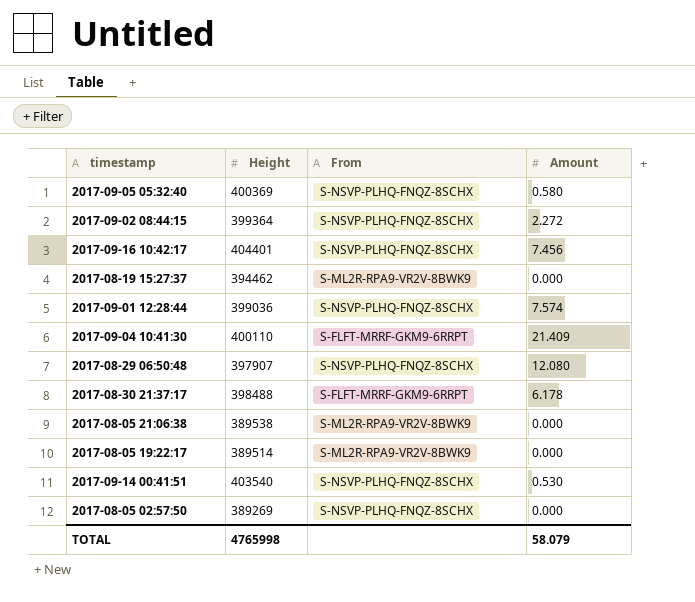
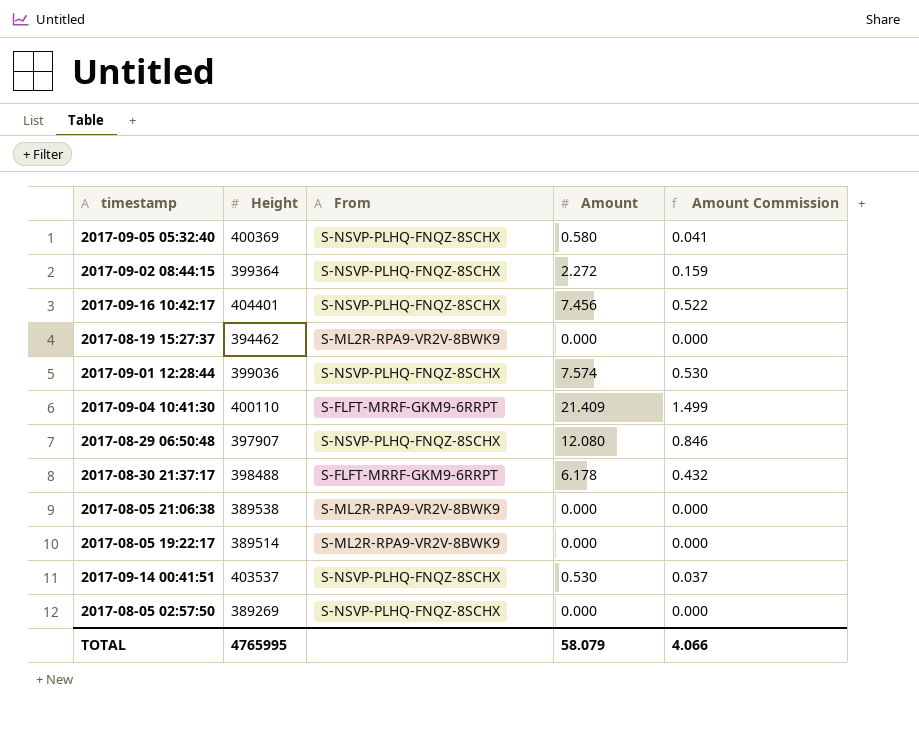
column Amount Commission | formula: none -> [Amount] * 0.07
2017-09-14 00:41:51 | Height: 403540 -> 403537
TOTAL | Height: 4765998 -> 4765995

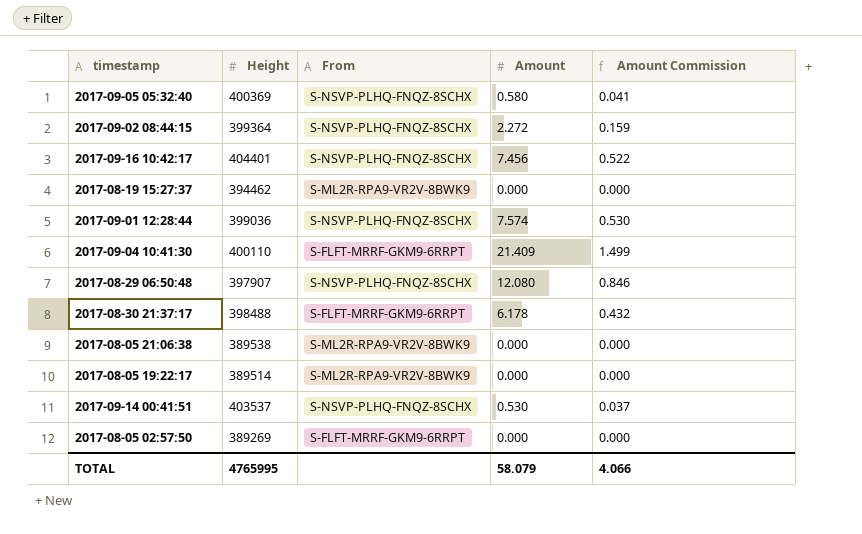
2017-08-05 02:57:50 | From: S-NSVP-PLHQ-FNQZ-8SCHX -> S-FLFT-MRRF-GKM9-6RRPT

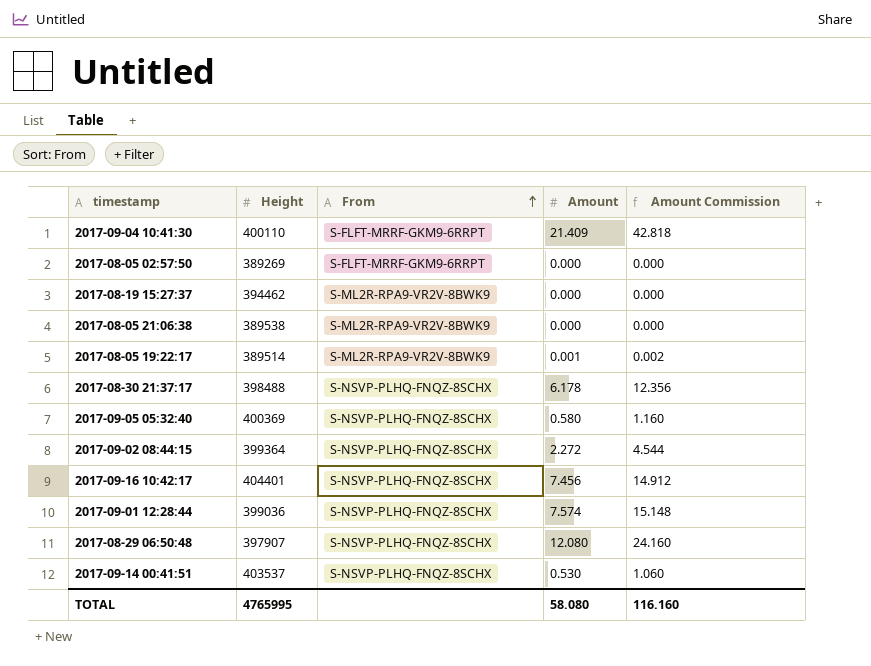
row order: none -> From ascending
column Amount Commission | formula: [Amount] * 0.07 -> [Amount] * 2
2017-08-05 19:22:17 | Amount: 0.000 -> 0.001
2017-08-30 21:37:17 | From: S-FLFT-MRRF-GKM9-6RRPT -> S-NSVP-PLHQ-FNQZ-8SCHX
TOTAL | Amount: 58.079 -> 58.080
TOTAL | Amount Commission: 4.066 -> 116.160

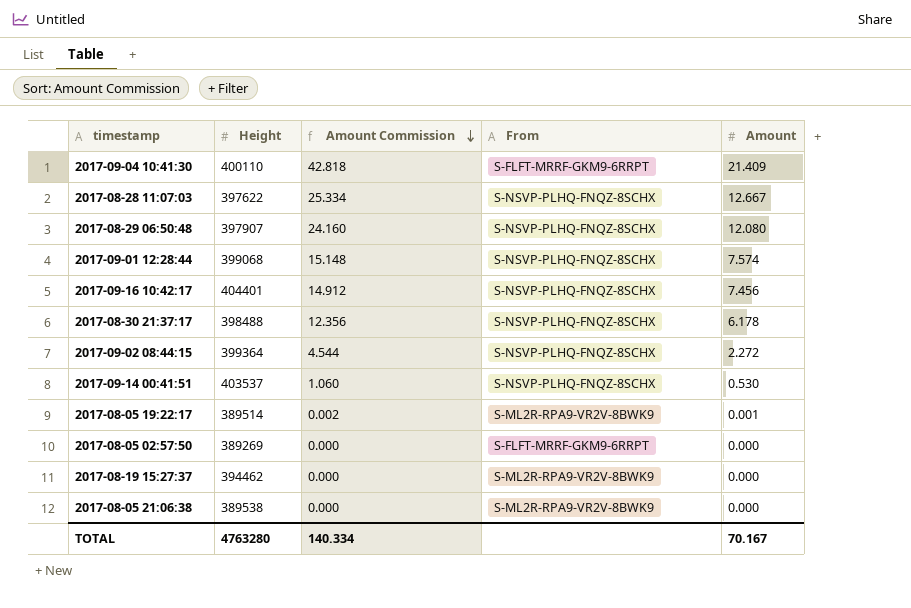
row order: From ascending -> Amount Commission descending
column Amount Commission | position: 5 -> 3
row 2017-09-05 05:32:40: 400369 | S-NSVP-PLHQ-FNQZ-8SCHX | 0.580 | 1.160 -> none
row 2017-08-28 11:07:03: none -> 397622 | 25.334 | S-NSVP-PLHQ-FNQZ-8SCHX | 12.667
2017-09-01 12:28:44 | Height: 399036 -> 399068
TOTAL | Height: 4765995 -> 4763280
TOTAL | Amount Commission: 116.160 -> 140.334
TOTAL | Amount: 58.080 -> 70.167

